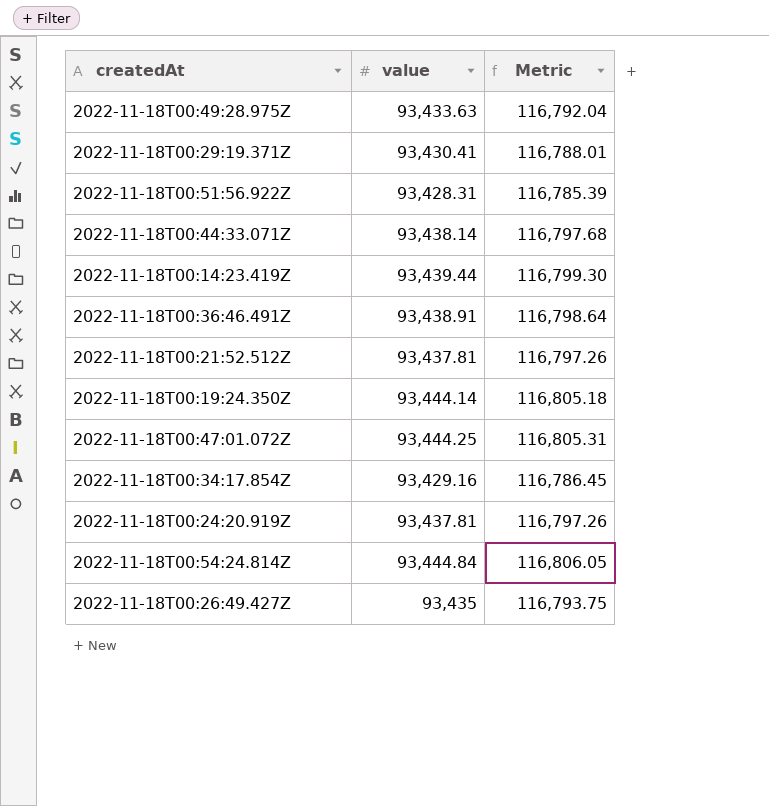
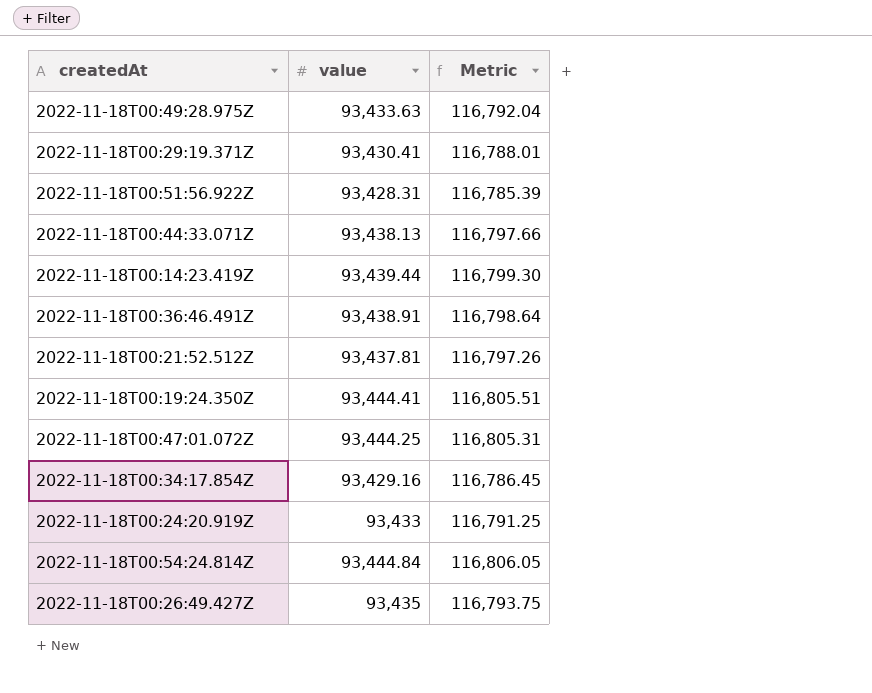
2022-11-18T00:44:33.071Z | value: 93,438.14 -> 93,438.13
2022-11-18T00:44:33.071Z | Metric: 116,797.68 -> 116,797.66
2022-11-18T00:19:24.350Z | value: 93,444.14 -> 93,444.41
2022-11-18T00:19:24.350Z | Metric: 116,805.18 -> 116,805.51
2022-11-18T00:24:20.919Z | value: 93,437.81 -> 93,433
2022-11-18T00:24:20.919Z | Metric: 116,797.26 -> 116,791.25

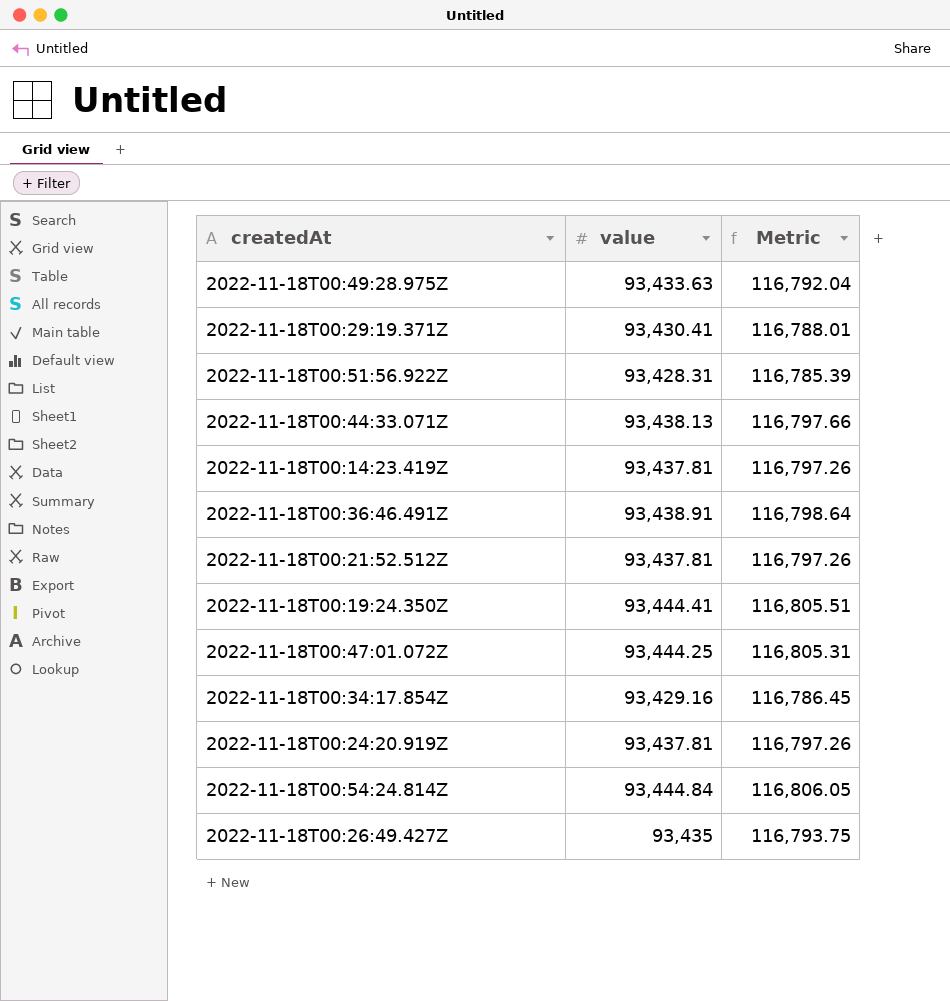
2022-11-18T00:14:23.419Z | value: 93,439.44 -> 93,437.81
2022-11-18T00:14:23.419Z | Metric: 116,799.30 -> 116,797.26
2022-11-18T00:24:20.919Z | value: 93,433 -> 93,437.81
2022-11-18T00:24:20.919Z | Metric: 116,791.25 -> 116,797.26

